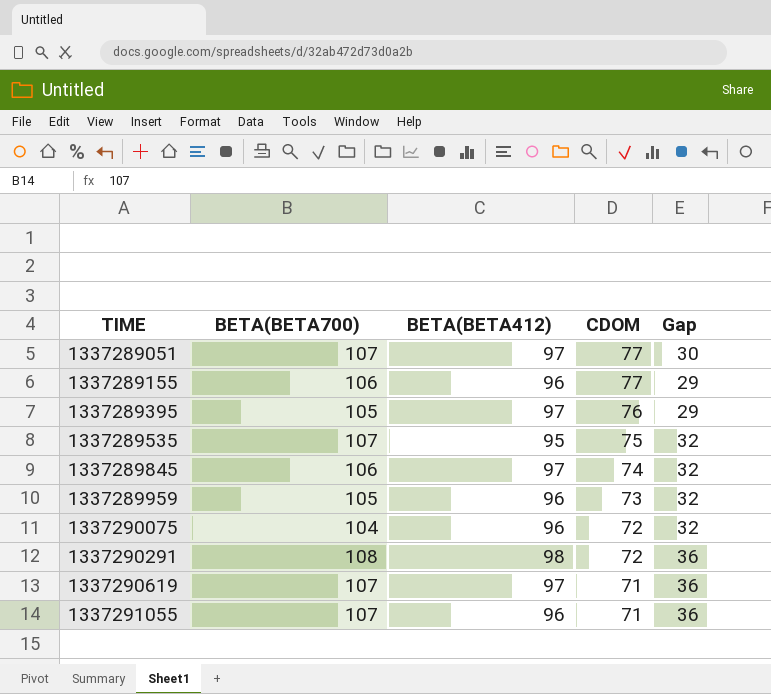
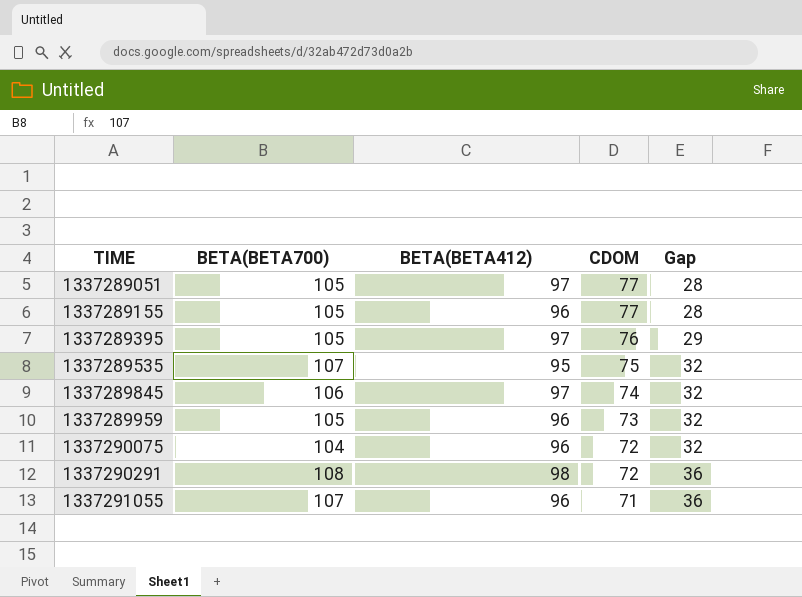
row 1337290619: 107 | 97 | 71 | 36 -> none
1337289051 | BETA(BETA700): 107 -> 105
1337289051 | Gap: 30 -> 28
1337289155 | BETA(BETA700): 106 -> 105
1337289155 | Gap: 29 -> 28

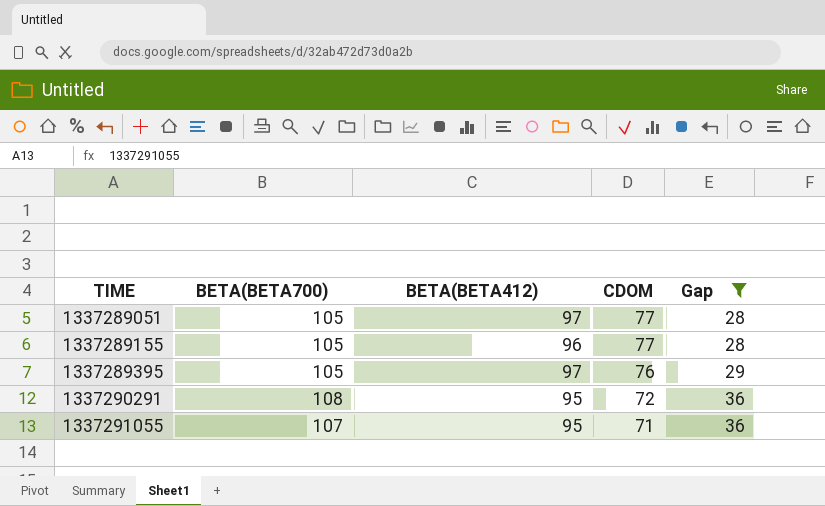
filter: none -> Gap != 32
1337290291 | BETA(BETA412): 98 -> 95
1337291055 | BETA(BETA412): 96 -> 95

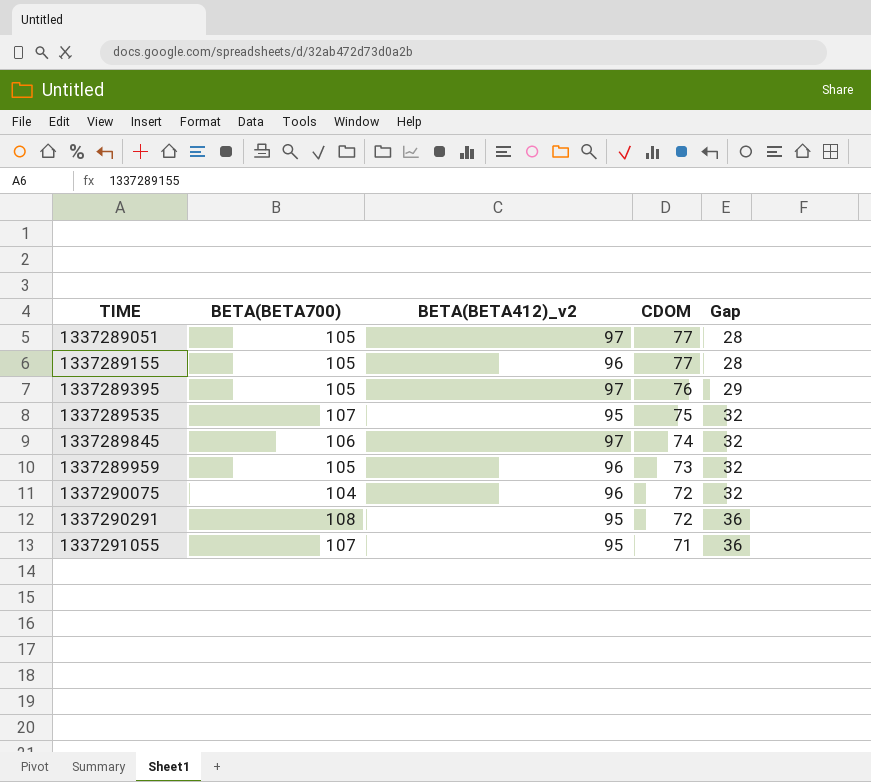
filter: Gap != 32 -> none
column name: BETA(BETA412) -> BETA(BETA412)_v2

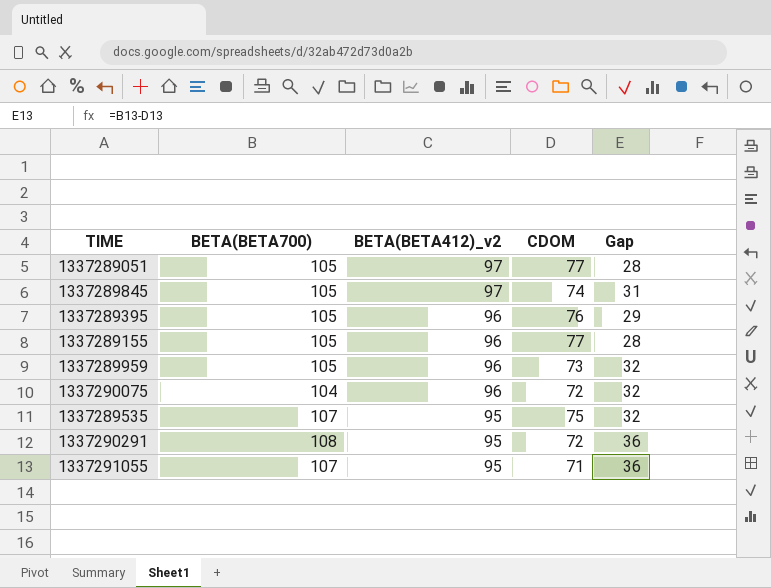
row order: TIME ascending -> BETA(BETA412)_v2 descending
1337289845 | BETA(BETA700): 106 -> 105
1337289845 | Gap: 32 -> 31
1337289395 | BETA(BETA412)_v2: 97 -> 96

